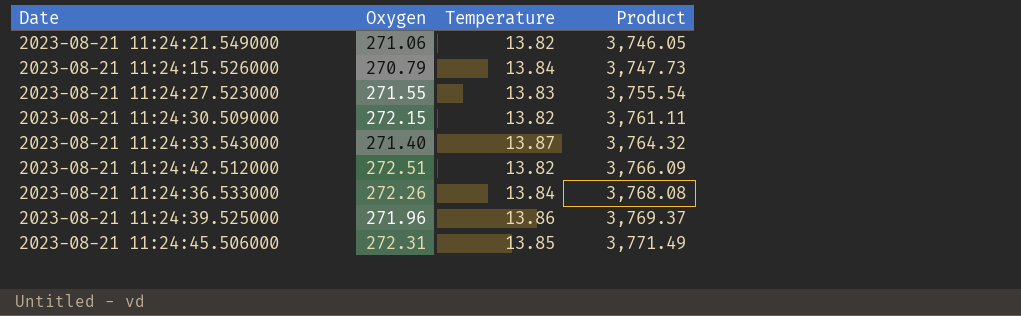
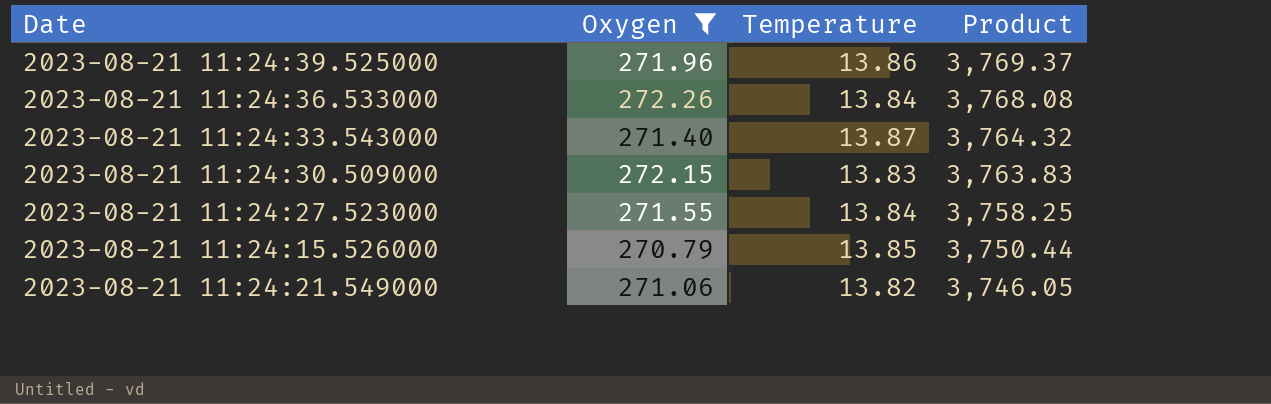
filter: none -> Oxygen <= 272.26
row order: Product ascending -> Product descending
2023-08-21 11:24:30.509000 | Temperature: 13.82 -> 13.83
2023-08-21 11:24:30.509000 | Product: 3,761.11 -> 3,763.83
2023-08-21 11:24:27.523000 | Temperature: 13.83 -> 13.84
2023-08-21 11:24:27.523000 | Product: 3,755.54 -> 3,758.25
2023-08-21 11:24:15.526000 | Temperature: 13.84 -> 13.85
2023-08-21 11:24:15.526000 | Product: 3,747.73 -> 3,750.44

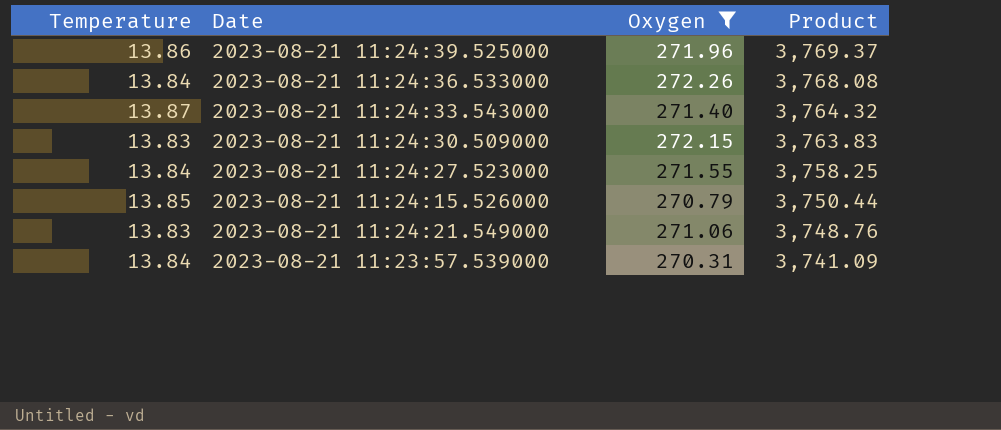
column Temperature | position: 3 -> 1
2023-08-21 11:24:21.549000 | Temperature: 13.82 -> 13.83
2023-08-21 11:24:21.549000 | Product: 3,746.05 -> 3,748.76
row 2023-08-21 11:23:57.539000: none -> 13.84 | 270.31 | 3,741.09

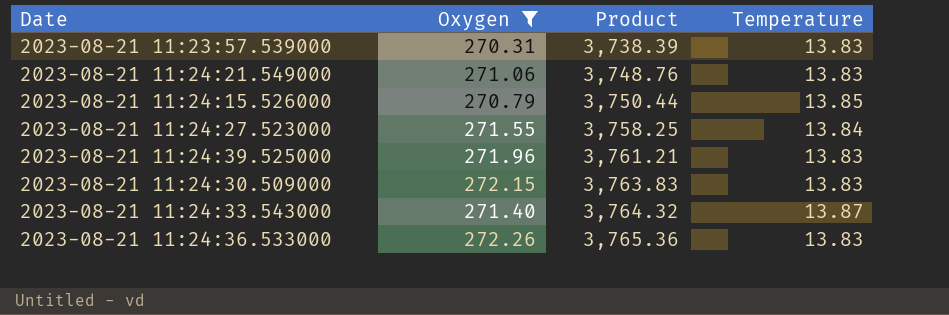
row order: Product descending -> Product ascending
column Temperature | position: 1 -> 4
2023-08-21 11:23:57.539000 | Product: 3,741.09 -> 3,738.39
2023-08-21 11:23:57.539000 | Temperature: 13.84 -> 13.83
2023-08-21 11:24:39.525000 | Product: 3,769.37 -> 3,761.21
2023-08-21 11:24:39.525000 | Temperature: 13.86 -> 13.83
2023-08-21 11:24:36.533000 | Product: 3,768.08 -> 3,765.36
2023-08-21 11:24:36.533000 | Temperature: 13.84 -> 13.83

